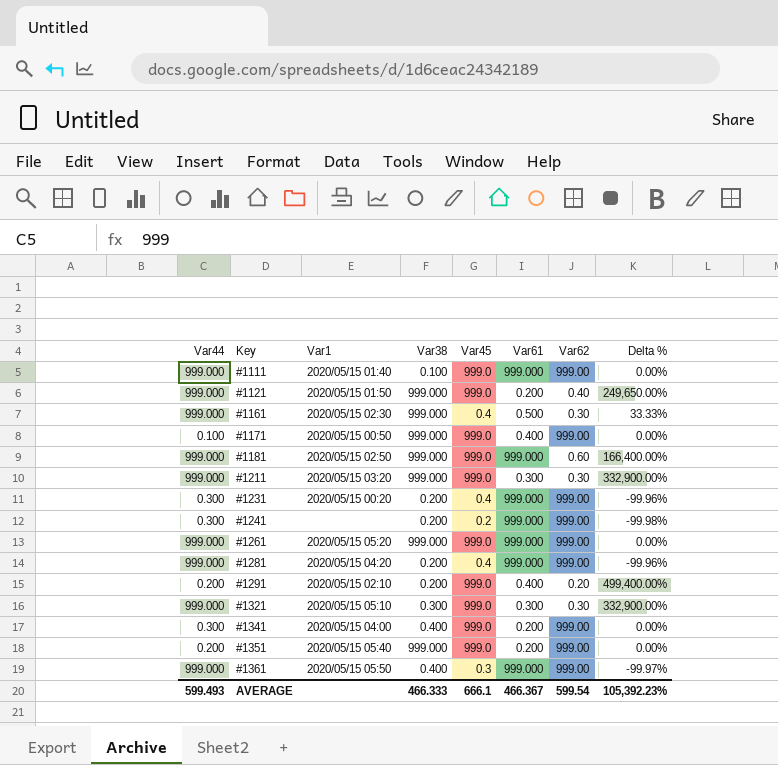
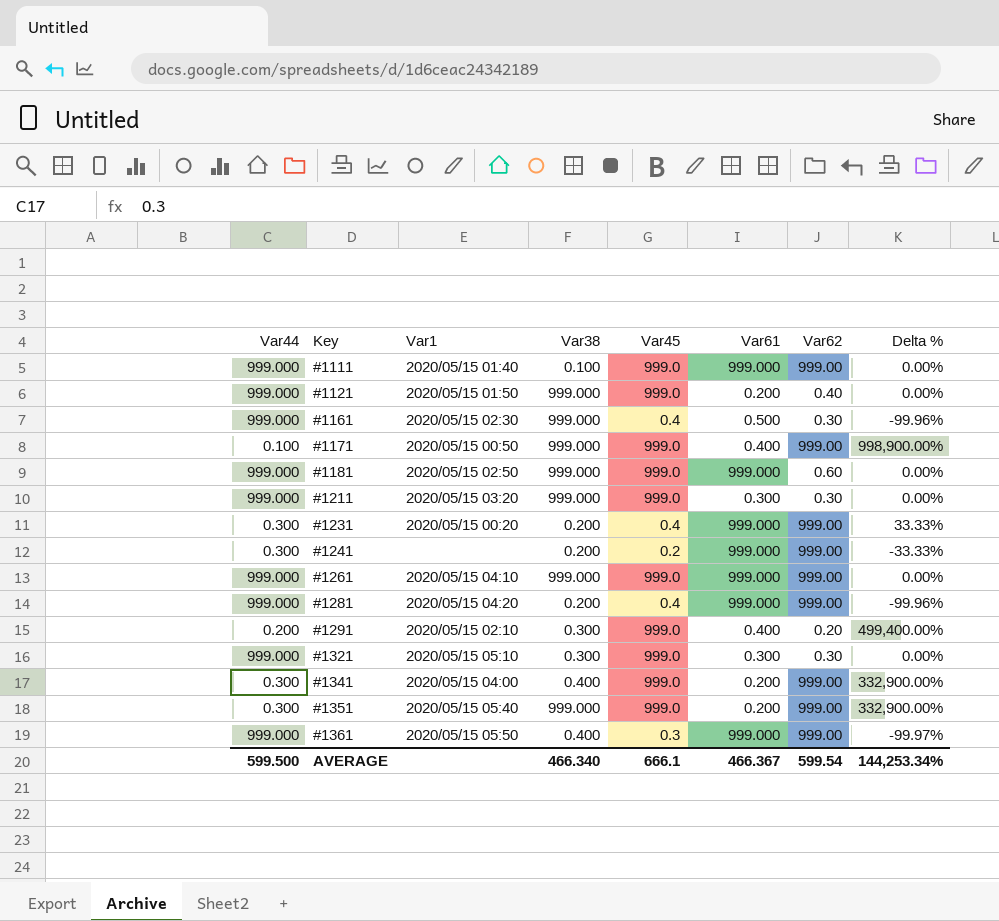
column Delta % | formula: ([Var45] - [Var62]) / [Var62] -> ([Var45] - [Var44]) / [Var44]
#1261 | Var1: 2020/05/15 05:20 -> 2020/05/15 04:10
#1291 | Var38: 0.200 -> 0.300
#1351 | Var44: 0.200 -> 0.300
AVERAGE | Var44: 599.493 -> 599.500
AVERAGE | Var38: 466.333 -> 466.340
AVERAGE | Delta %: 105,392.23% -> 144,253.34%

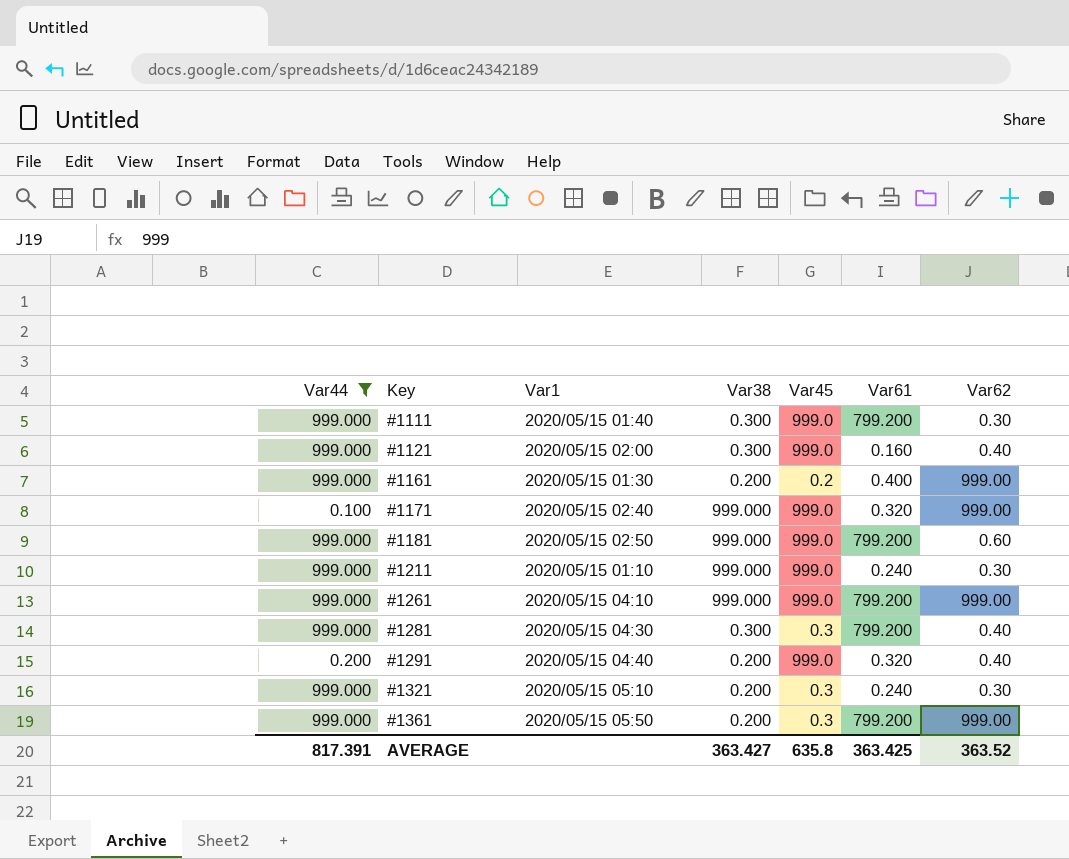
filter: none -> Var44 != 0.300
column Delta % | formula: ([Var45] - [Var44]) / [Var44] -> none
#1111 | Var38: 0.100 -> 0.300
#1111 | Var61: 999.000 -> 799.200
#1111 | Var62: 999.00 -> 0.30
#1121 | Var1: 2020/05/15 01:50 -> 2020/05/15 02:00
#1121 | Var38: 999.000 -> 0.300
#1121 | Var61: 0.200 -> 0.160
#1161 | Var1: 2020/05/15 02:30 -> 2020/05/15 01:30
#1161 | Var38: 999.000 -> 0.200
#1161 | Var45: 0.4 -> 0.2
#1161 | Var61: 0.500 -> 0.400
#1161 | Var62: 0.30 -> 999.00
#1171 | Var1: 2020/05/15 00:50 -> 2020/05/15 02:40
#1171 | Var61: 0.400 -> 0.320
#1181 | Var61: 999.000 -> 799.200
#1211 | Var1: 2020/05/15 03:20 -> 2020/05/15 01:10
#1211 | Var61: 0.300 -> 0.240
#1261 | Var61: 999.000 -> 799.200
#1281 | Var1: 2020/05/15 04:20 -> 2020/05/15 04:30
#1281 | Var38: 0.200 -> 0.300
#1281 | Var45: 0.4 -> 0.3
#1281 | Var61: 999.000 -> 799.200
#1281 | Var62: 999.00 -> 0.40
#1291 | Var1: 2020/05/15 02:10 -> 2020/05/15 04:40
#1291 | Var38: 0.300 -> 0.200
#1291 | Var61: 0.400 -> 0.320
#1291 | Var62: 0.20 -> 0.40
#1321 | Var38: 0.300 -> 0.200
#1321 | Var45: 999.0 -> 0.3
#1321 | Var61: 0.300 -> 0.240
#1361 | Var38: 0.400 -> 0.200
#1361 | Var61: 999.000 -> 799.200
AVERAGE | Var44: 599.500 -> 817.391
AVERAGE | Var38: 466.340 -> 363.427
AVERAGE | Var45: 666.1 -> 635.8
AVERAGE | Var61: 466.367 -> 363.425
AVERAGE | Var62: 599.54 -> 363.52

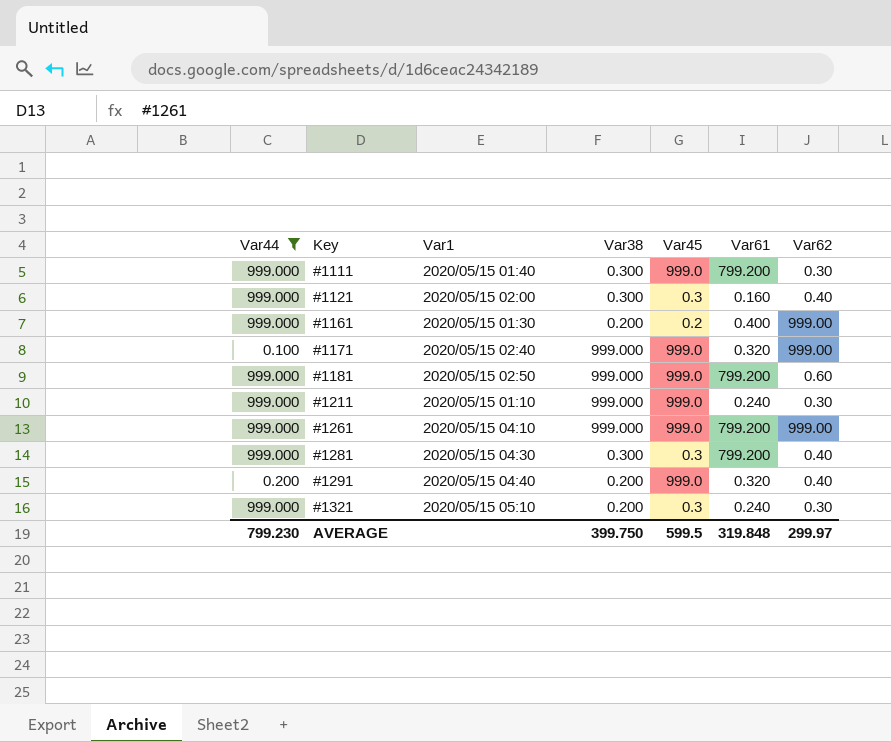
row #1361: 999.000 | 2020/05/15 05:50 | 0.200 | 0.3 | 799.200 | 999.00 -> none
#1121 | Var45: 999.0 -> 0.3
AVERAGE | Var44: 817.391 -> 799.230
AVERAGE | Var38: 363.427 -> 399.750
AVERAGE | Var45: 635.8 -> 599.5
AVERAGE | Var61: 363.425 -> 319.848
AVERAGE | Var62: 363.52 -> 299.97

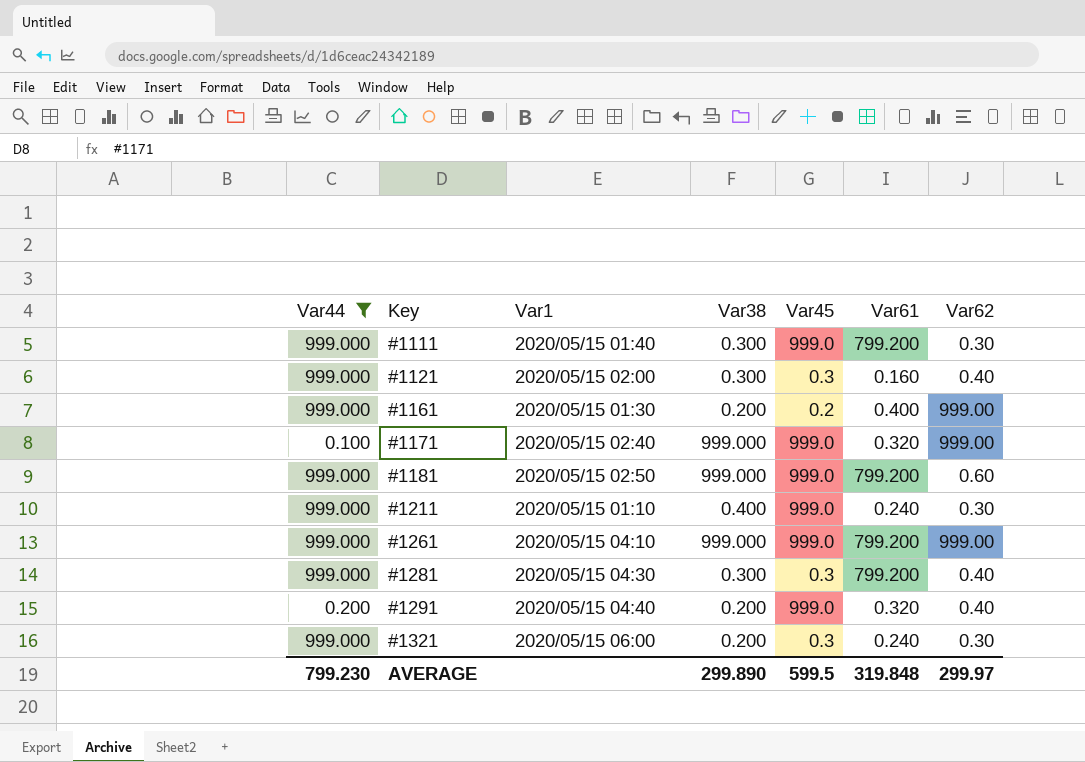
#1211 | Var38: 999.000 -> 0.400
#1321 | Var1: 2020/05/15 05:10 -> 2020/05/15 06:00
AVERAGE | Var38: 399.750 -> 299.890

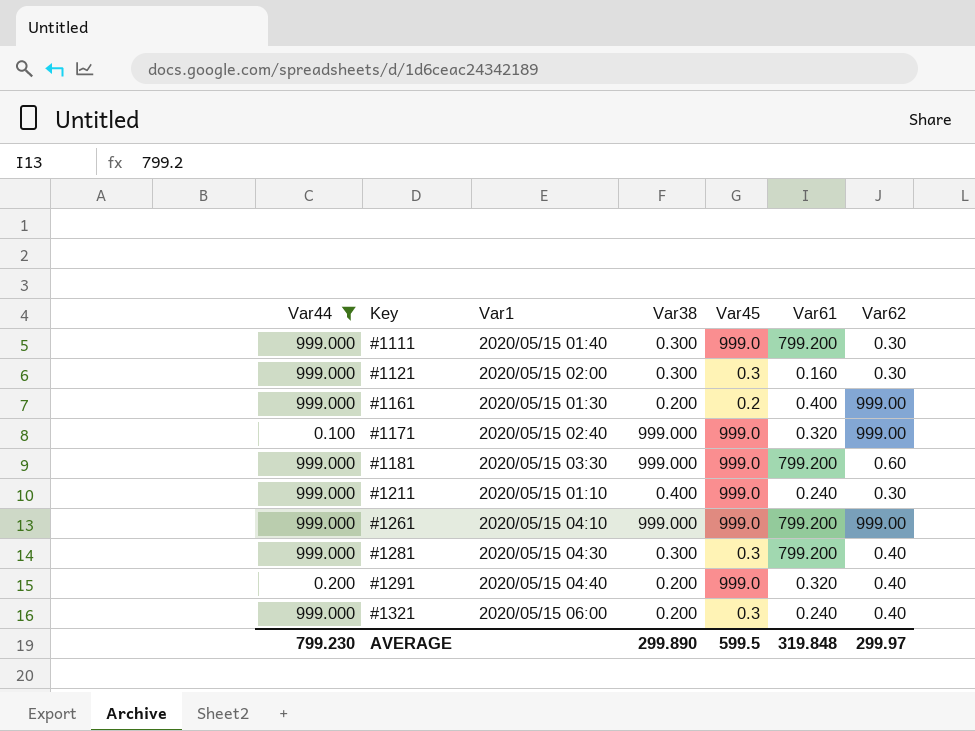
#1121 | Var62: 0.40 -> 0.30
#1181 | Var1: 2020/05/15 02:50 -> 2020/05/15 03:30
#1321 | Var62: 0.30 -> 0.40

